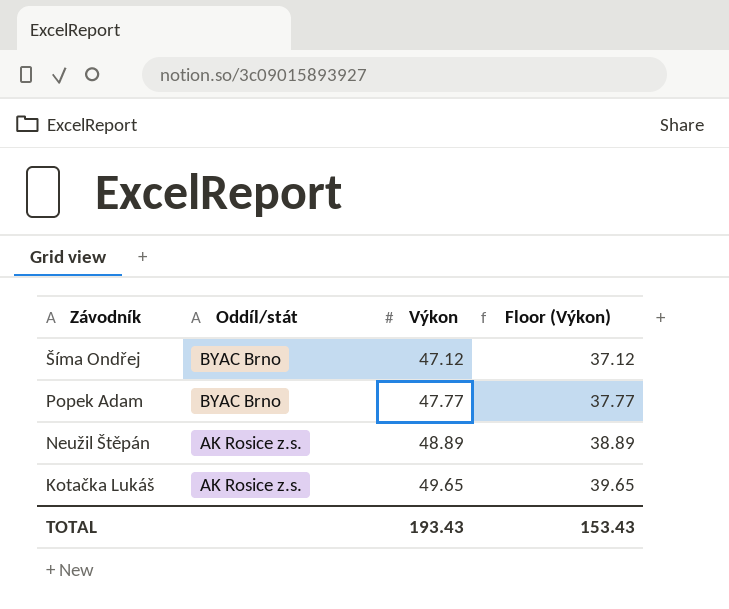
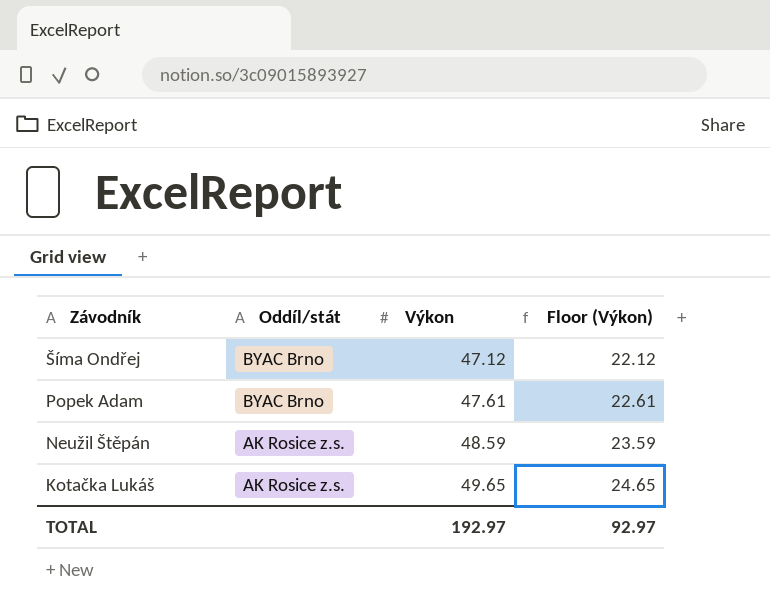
column Floor (Výkon) | formula: [Výkon] - 10 -> [Výkon] - 25
Popek Adam | Výkon: 47.77 -> 47.61
Neužil Štěpán | Výkon: 48.89 -> 48.59
TOTAL | Výkon: 193.43 -> 192.97
TOTAL | Floor (Výkon): 153.43 -> 92.97

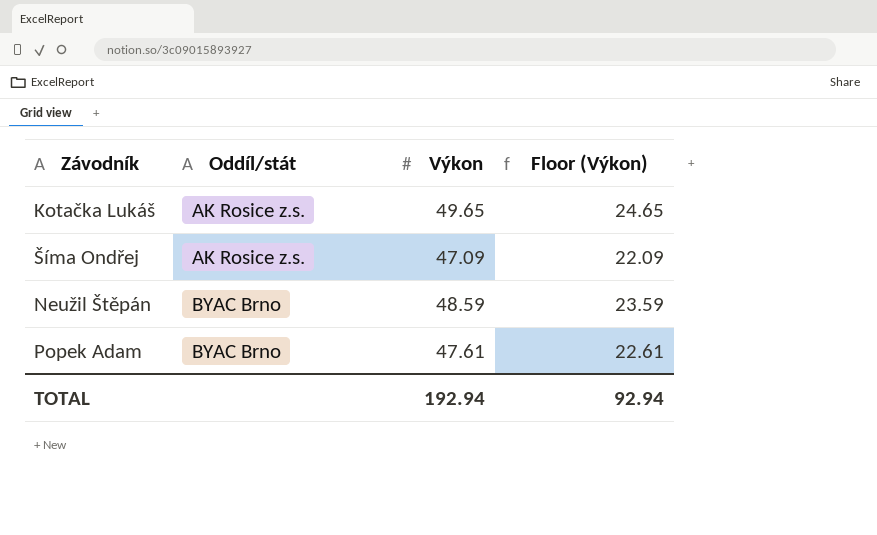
row order: Závodník descending -> Oddíl/stát ascending
Šíma Ondřej | Oddíl/stát: BYAC Brno -> AK Rosice z.s.
Šíma Ondřej | Výkon: 47.12 -> 47.09
Šíma Ondřej | Floor (Výkon): 22.12 -> 22.09
Neužil Štěpán | Oddíl/stát: AK Rosice z.s. -> BYAC Brno
TOTAL | Výkon: 192.97 -> 192.94
TOTAL | Floor (Výkon): 92.97 -> 92.94

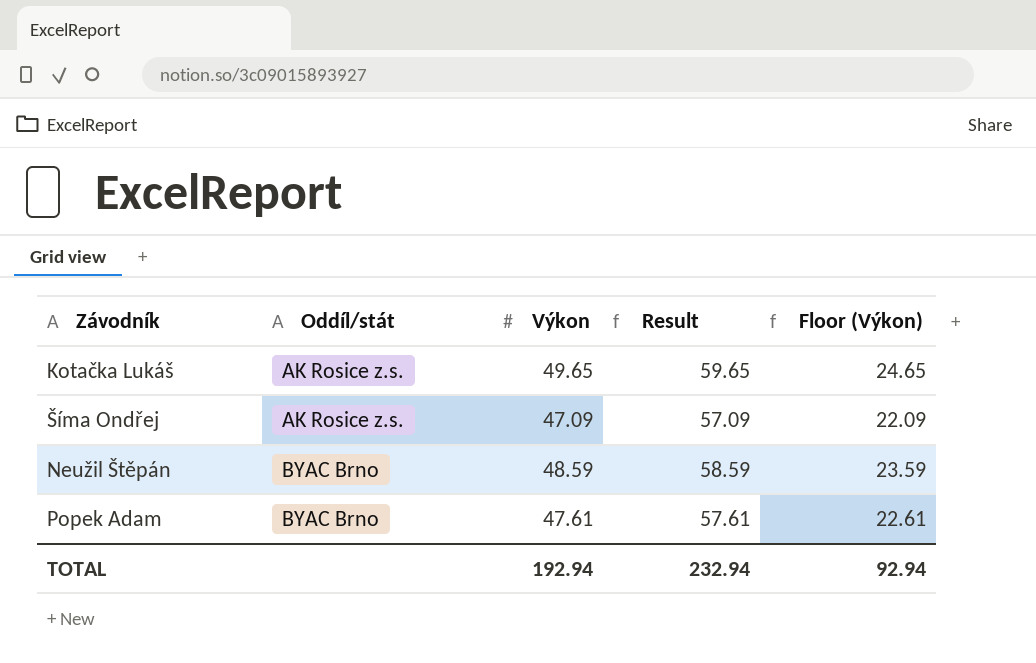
column Result | formula: none -> [Výkon] + 10

